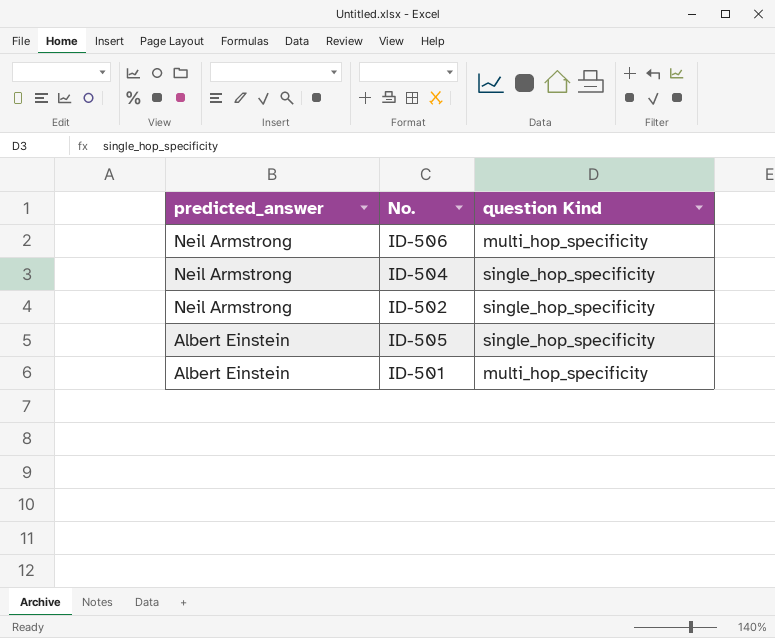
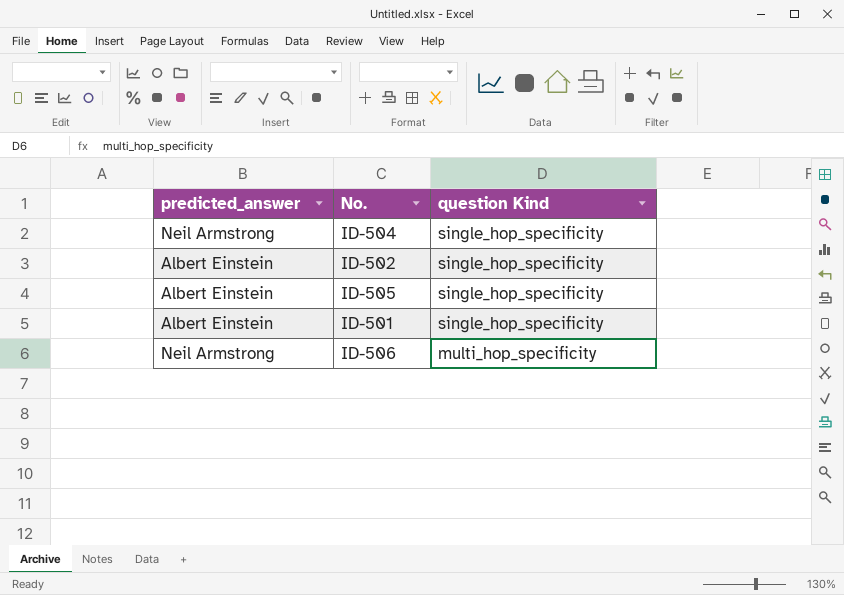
row order: predicted_answer descending -> question Kind descending
ID-502 | predicted_answer: Neil Armstrong -> Albert Einstein
ID-501 | question Kind: multi_hop_specificity -> single_hop_specificity

